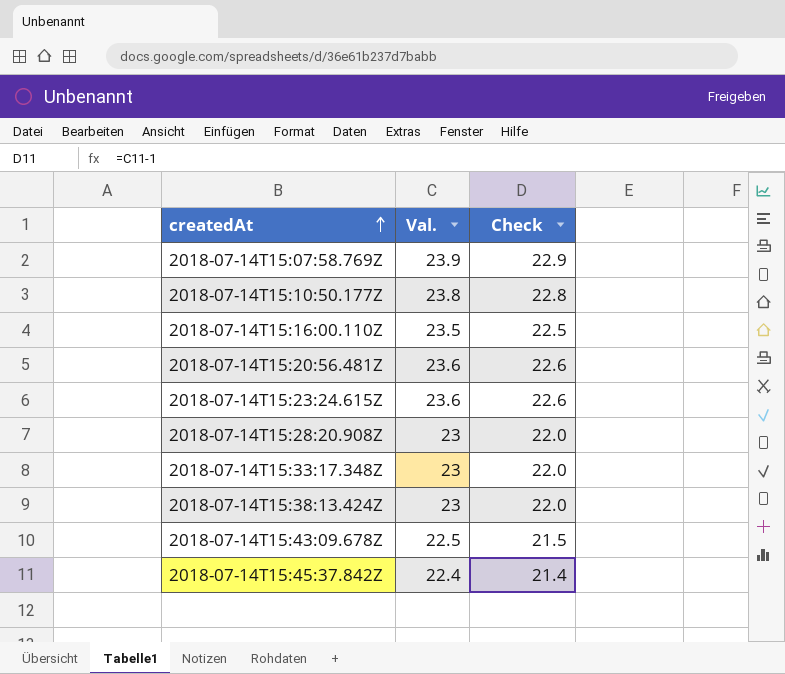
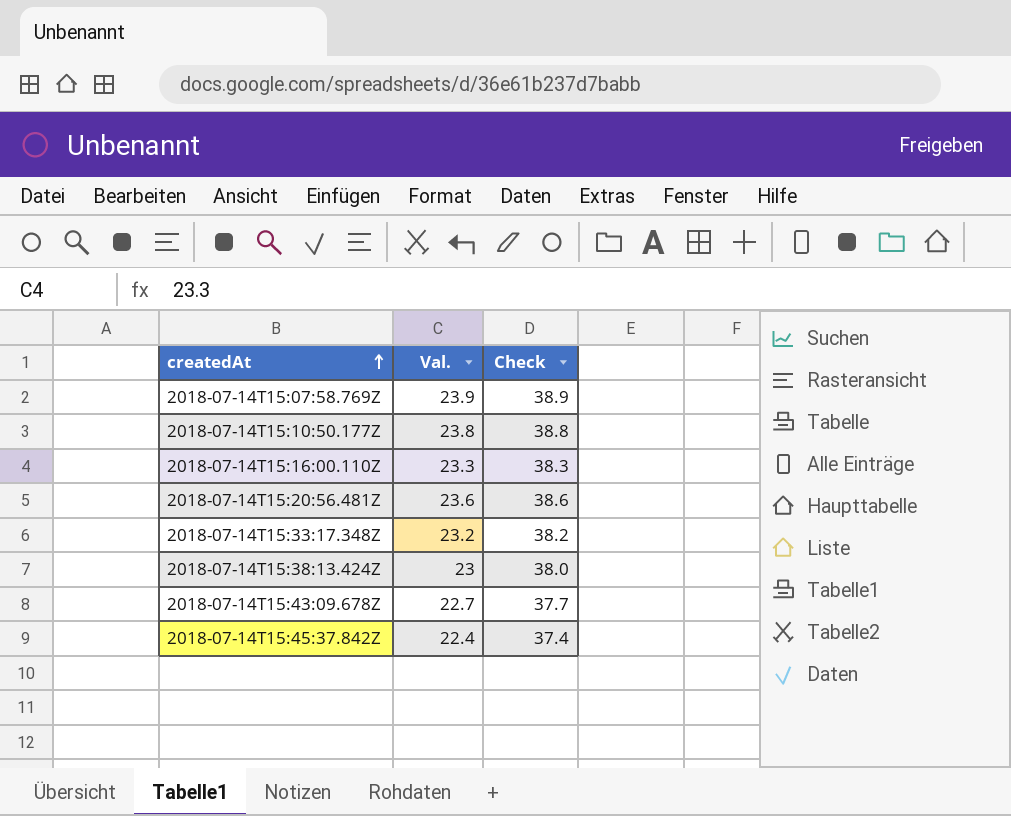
column Check | formula: [Val.] - 1 -> [Val.] + 15
row 2018-07-14T15:23:24.615Z: 23.6 | 22.6 -> none
row 2018-07-14T15:28:20.908Z: 23 | 22.0 -> none
2018-07-14T15:16:00.110Z | Val.: 23.5 -> 23.3
2018-07-14T15:33:17.348Z | Val.: 23 -> 23.2
2018-07-14T15:43:09.678Z | Val.: 22.5 -> 22.7

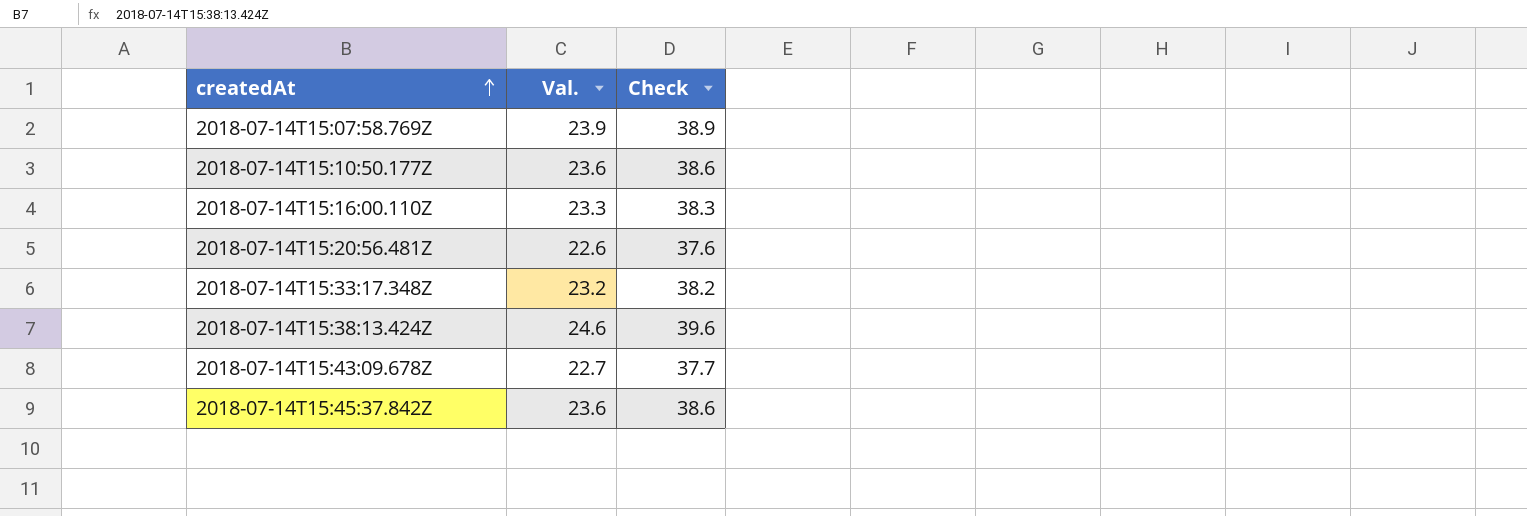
2018-07-14T15:10:50.177Z | Val.: 23.8 -> 23.6
2018-07-14T15:10:50.177Z | Check: 38.8 -> 38.6
2018-07-14T15:20:56.481Z | Val.: 23.6 -> 22.6
2018-07-14T15:20:56.481Z | Check: 38.6 -> 37.6
2018-07-14T15:38:13.424Z | Val.: 23 -> 24.6
2018-07-14T15:38:13.424Z | Check: 38.0 -> 39.6
2018-07-14T15:45:37.842Z | Val.: 22.4 -> 23.6
2018-07-14T15:45:37.842Z | Check: 37.4 -> 38.6

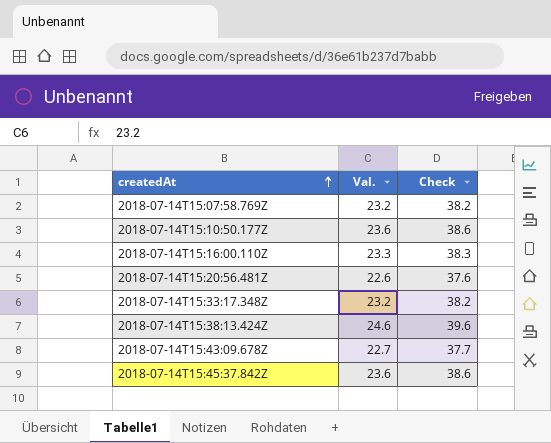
2018-07-14T15:07:58.769Z | Val.: 23.9 -> 23.2
2018-07-14T15:07:58.769Z | Check: 38.9 -> 38.2

